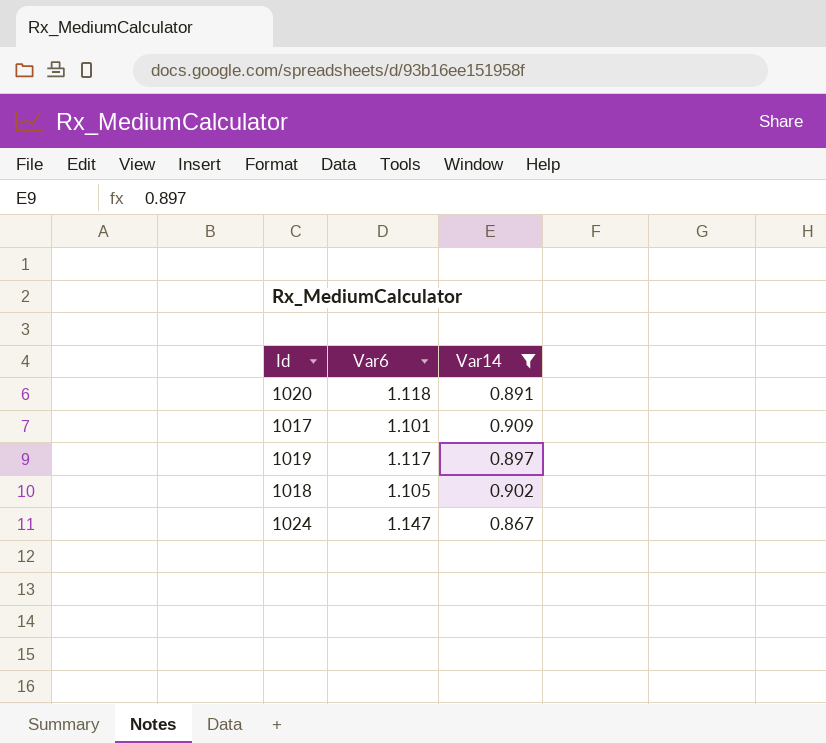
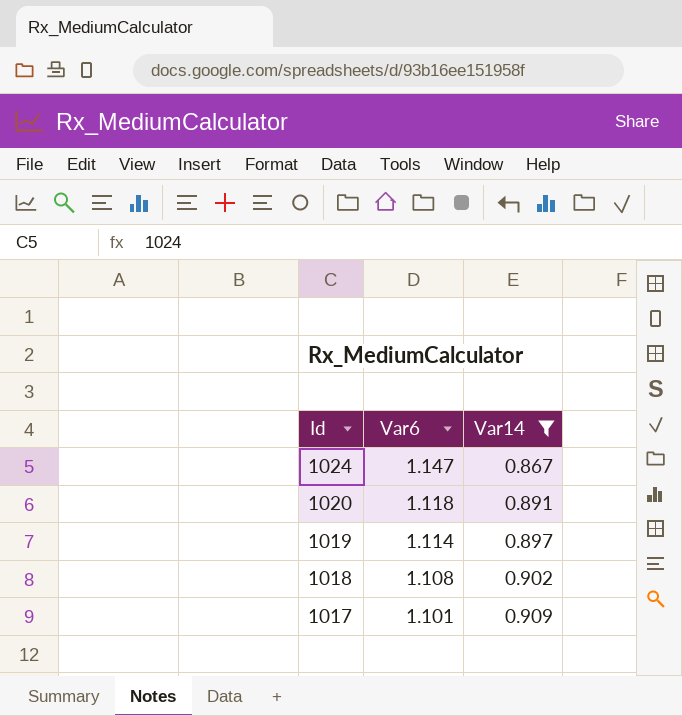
row order: none -> Id descending
1019 | Var6: 1.117 -> 1.114
1018 | Var6: 1.105 -> 1.108

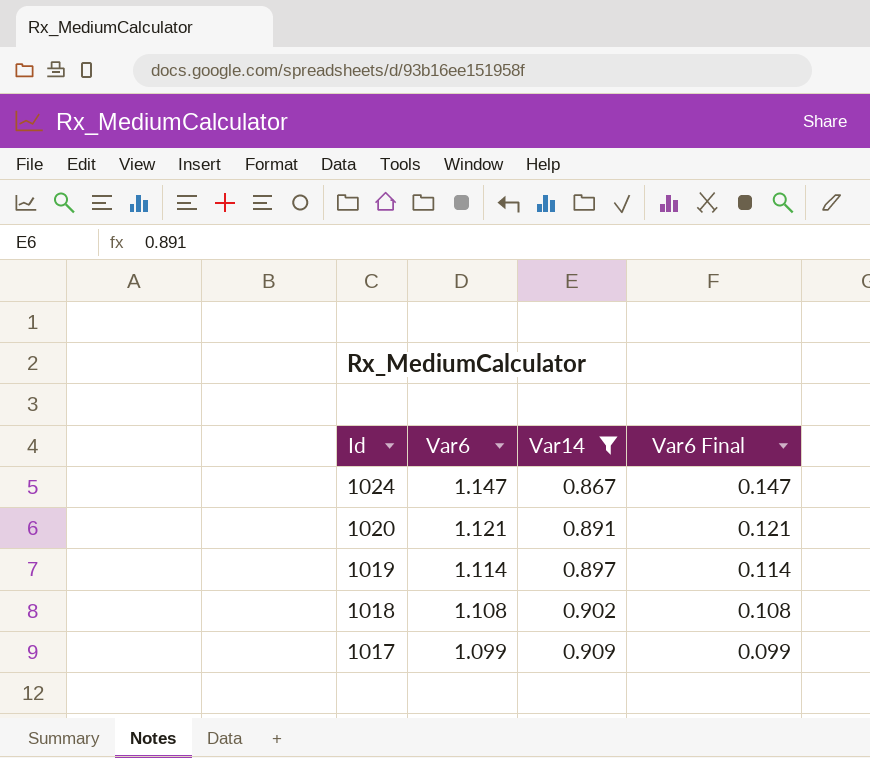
column Var6 Final | formula: none -> [Var6] - 1
1020 | Var6: 1.118 -> 1.121
1017 | Var6: 1.101 -> 1.099

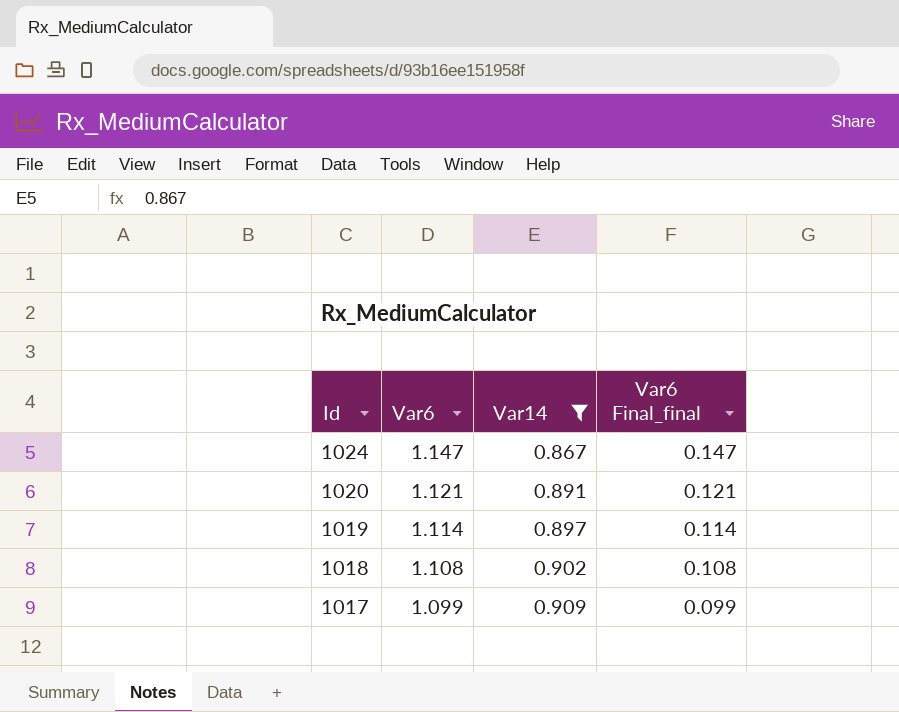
column name: Var6 Final -> Var6 Final_final

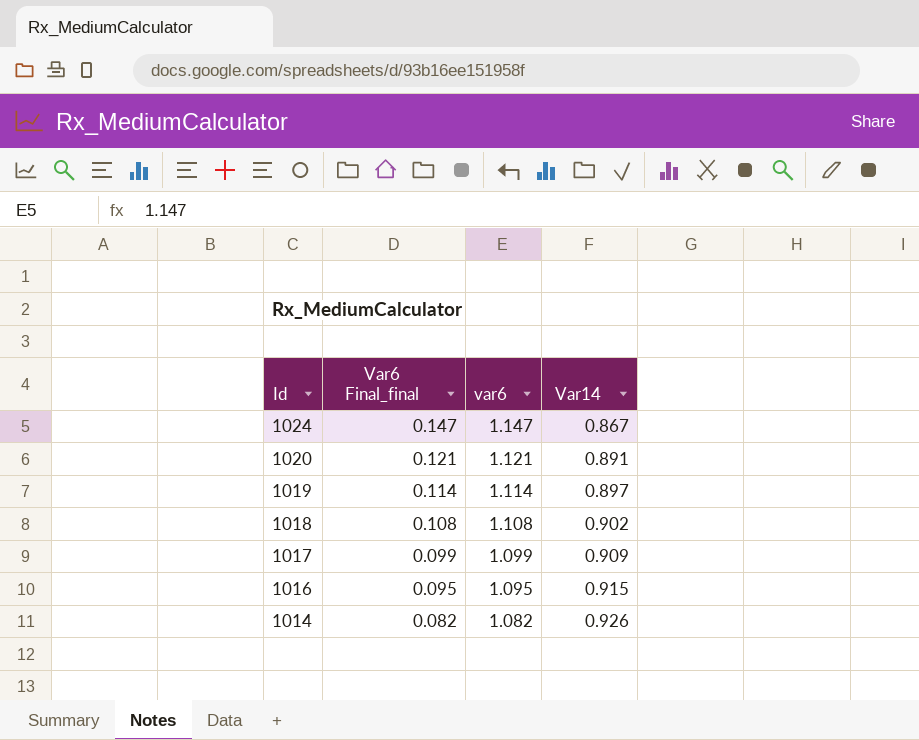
filter: Var14 <= 0.909 -> none
column Var6 Final_final | position: 4 -> 2
column name: Var6 -> var6

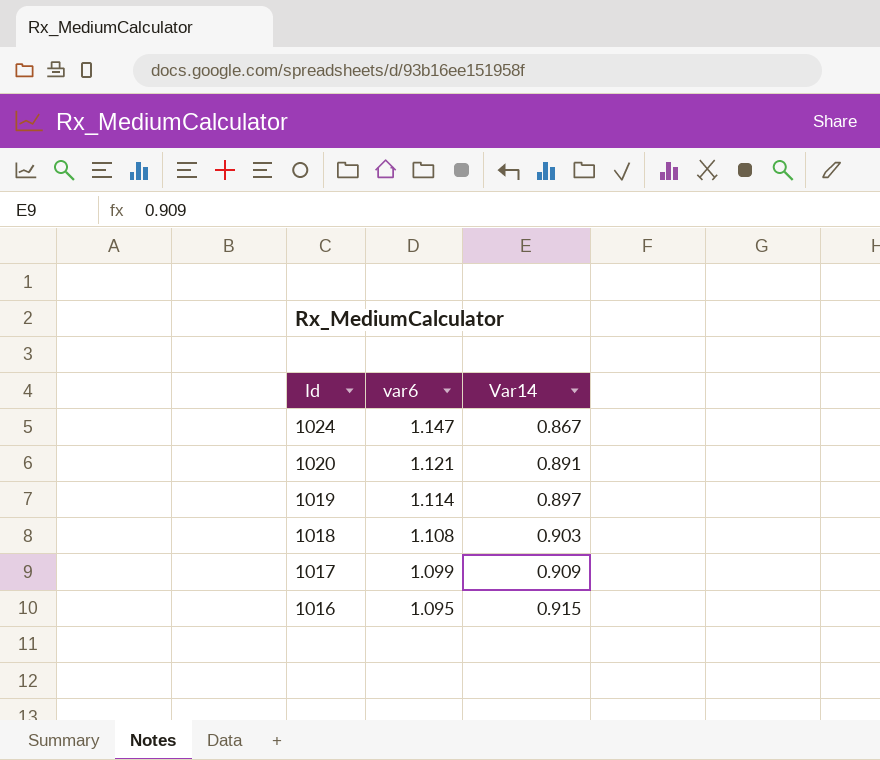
column Var6 Final_final | formula: [var6] - 1 -> none
row 1014: 0.082 | 1.082 | 0.926 -> none
1018 | Var14: 0.902 -> 0.903

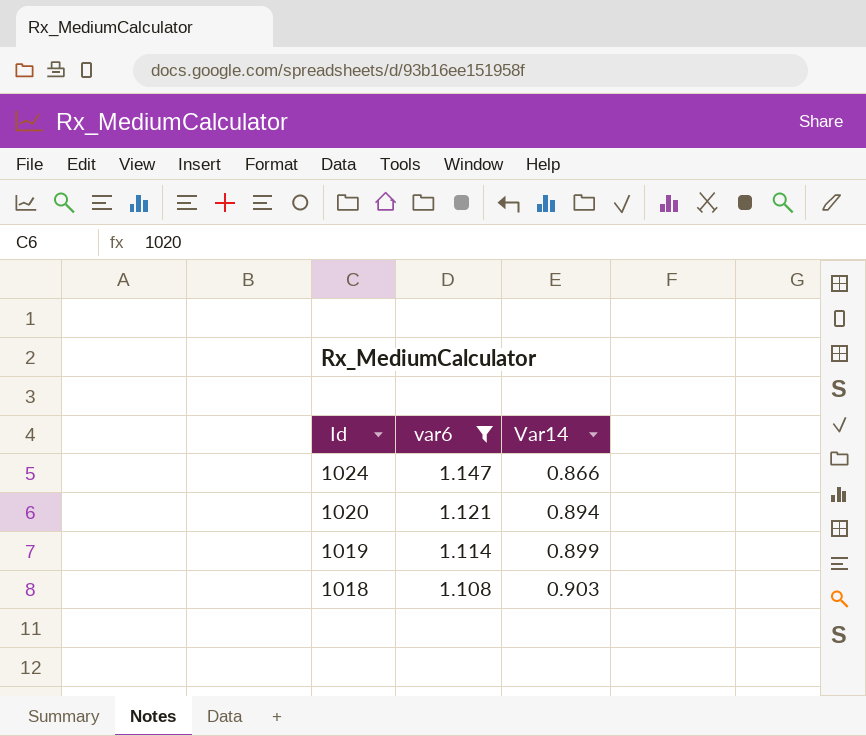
filter: none -> var6 >= 1.108
1024 | Var14: 0.867 -> 0.866
1020 | Var14: 0.891 -> 0.894
1019 | Var14: 0.897 -> 0.899

